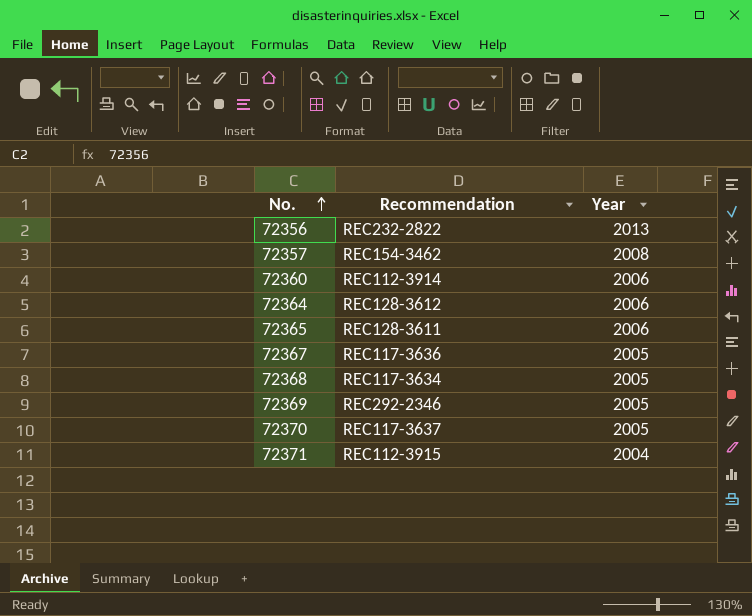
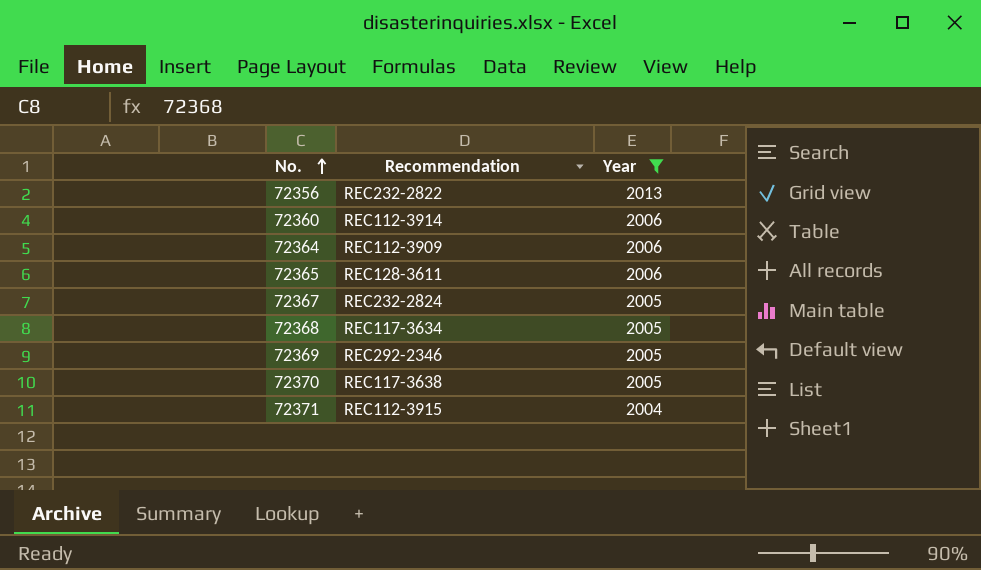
filter: none -> Year != 2008
72364 | Recommendation: REC128-3612 -> REC112-3909
72367 | Recommendation: REC117-3636 -> REC232-2824
72370 | Recommendation: REC117-3637 -> REC117-3638

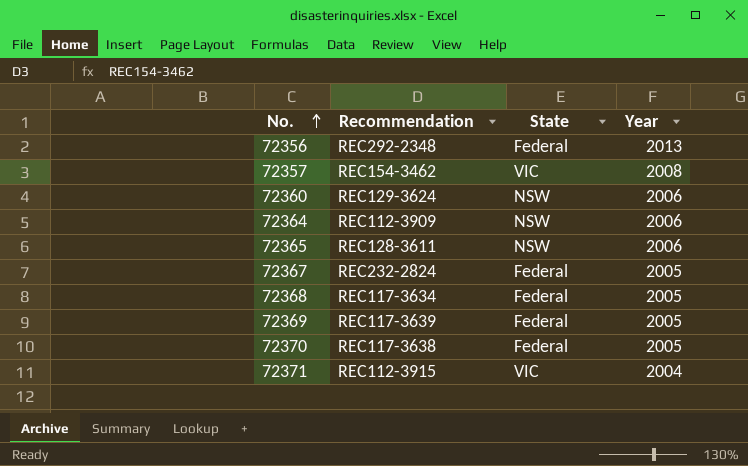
filter: Year != 2008 -> none
column State | position: none -> 3
72356 | Recommendation: REC232-2822 -> REC292-2348
72360 | Recommendation: REC112-3914 -> REC129-3624
72369 | Recommendation: REC292-2346 -> REC117-3639

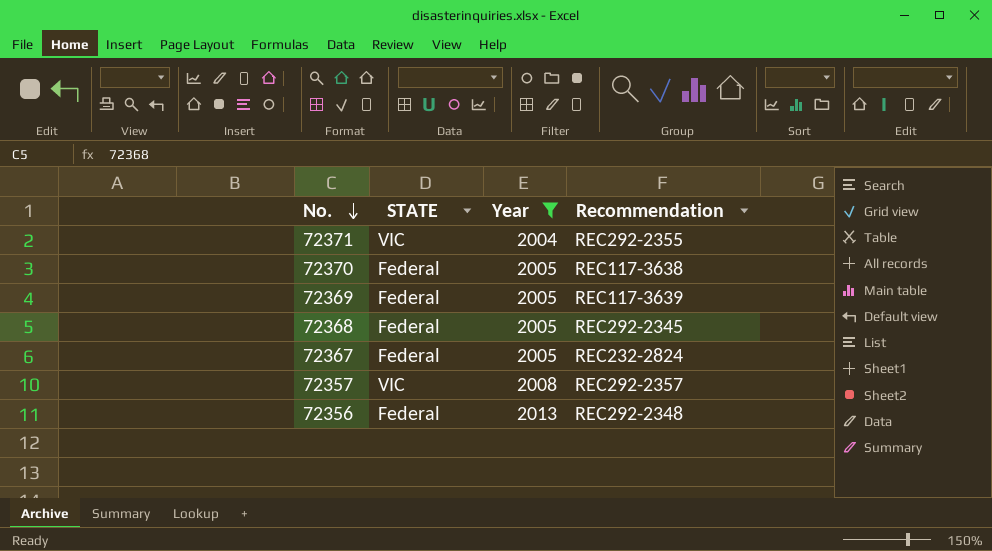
filter: none -> Year != 2006
row order: No. ascending -> No. descending
column name: State -> STATE
column Recommendation | position: 2 -> 4
72371 | Recommendation: REC112-3915 -> REC292-2355
72368 | Recommendation: REC117-3634 -> REC292-2345
72357 | Recommendation: REC154-3462 -> REC292-2357

